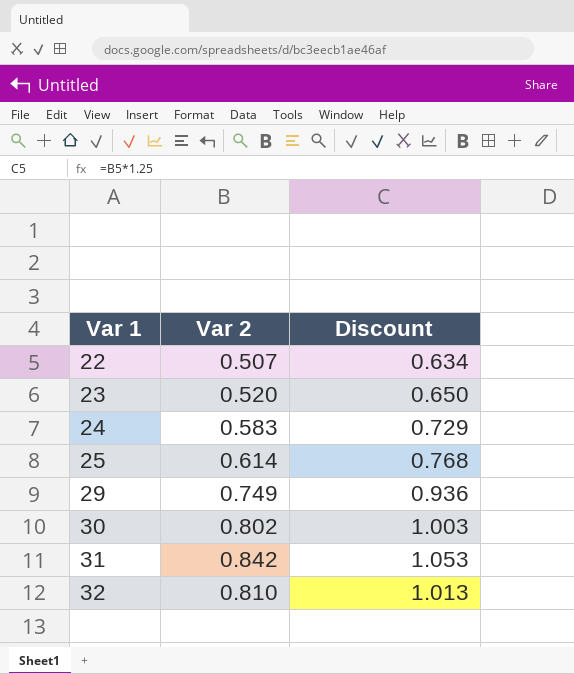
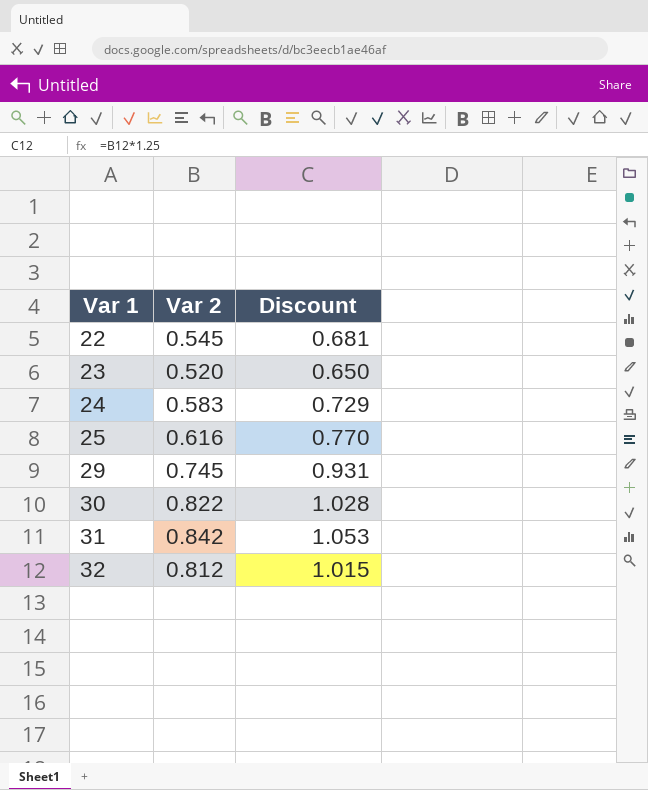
22 | Var 2: 0.507 -> 0.545
22 | Discount: 0.634 -> 0.681
25 | Var 2: 0.614 -> 0.616
25 | Discount: 0.768 -> 0.770
29 | Var 2: 0.749 -> 0.745
29 | Discount: 0.936 -> 0.931
30 | Var 2: 0.802 -> 0.822
30 | Discount: 1.003 -> 1.028
32 | Var 2: 0.810 -> 0.812
32 | Discount: 1.013 -> 1.015

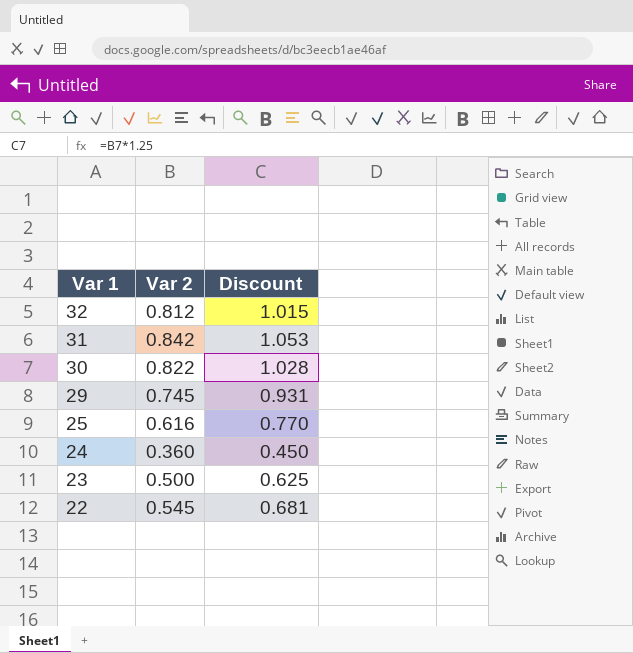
row order: Var 1 ascending -> Var 1 descending
24 | Var 2: 0.583 -> 0.360
24 | Discount: 0.729 -> 0.450
23 | Var 2: 0.520 -> 0.500
23 | Discount: 0.650 -> 0.625

